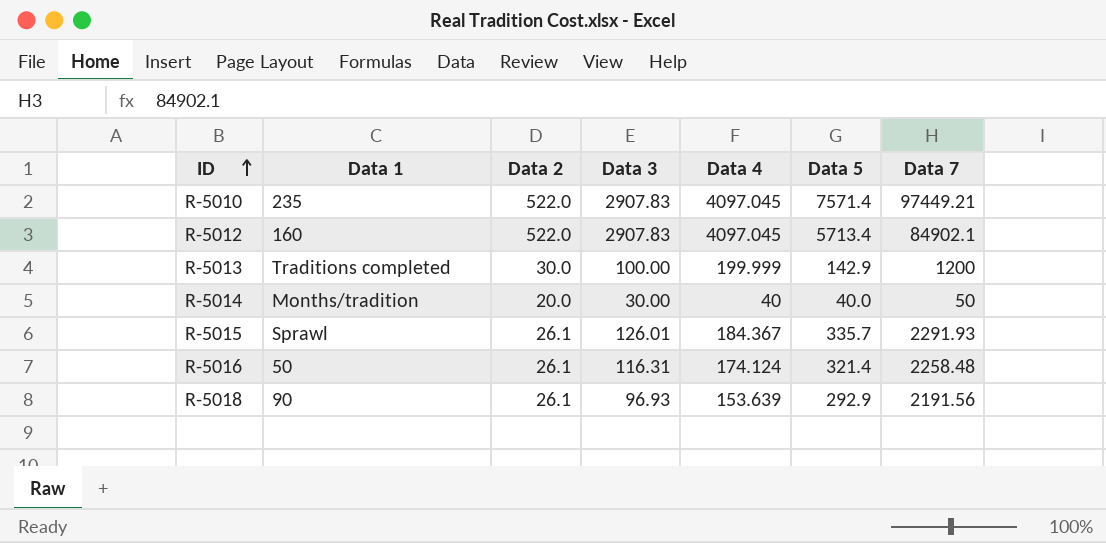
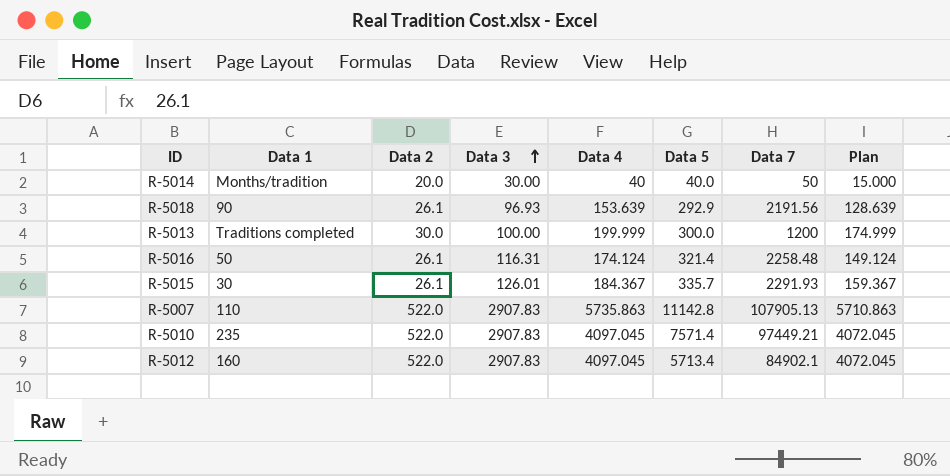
row order: ID ascending -> Data 3 ascending
column Plan | formula: none -> [Data 4] - 25
R-5013 | Data 5: 142.9 -> 300.0
R-5015 | Data 1: Sprawl -> 30
row R-5007: none -> 110 | 522.0 | 2907.83 | 5735.863 | 11142.8 | 107905.13 | 5710.863

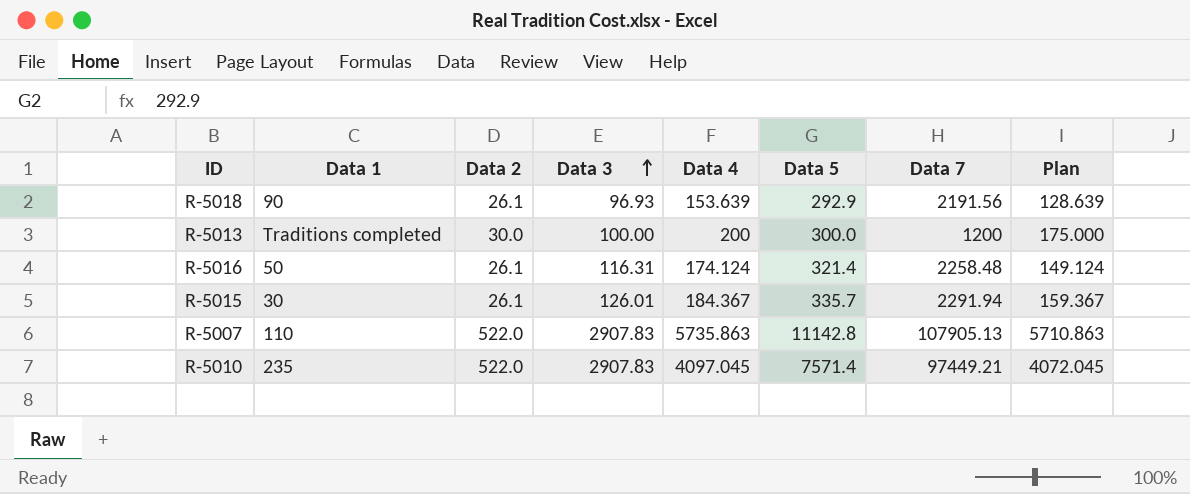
row R-5014: Months/tradition | 20.0 | 30.00 | 40 | 40.0 | 50 | 15.000 -> none
row R-5012: 160 | 522.0 | 2907.83 | 4097.045 | 5713.4 | 84902.1 | 4072.045 -> none
R-5013 | Data 4: 199.999 -> 200
R-5013 | Plan: 174.999 -> 175.000
R-5015 | Data 7: 2291.93 -> 2291.94

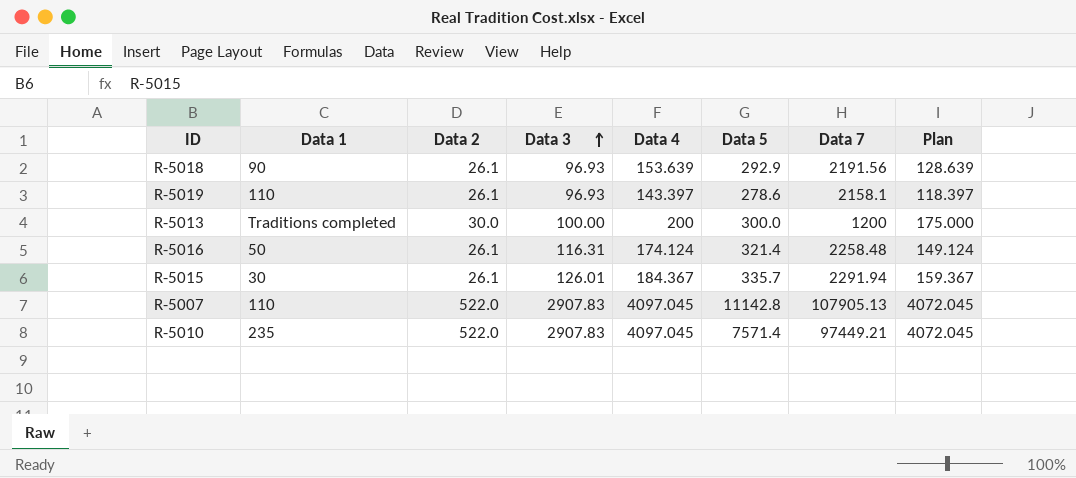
row R-5019: none -> 110 | 26.1 | 96.93 | 143.397 | 278.6 | 2158.1 | 118.397
R-5007 | Data 4: 5735.863 -> 4097.045
R-5007 | Plan: 5710.863 -> 4072.045

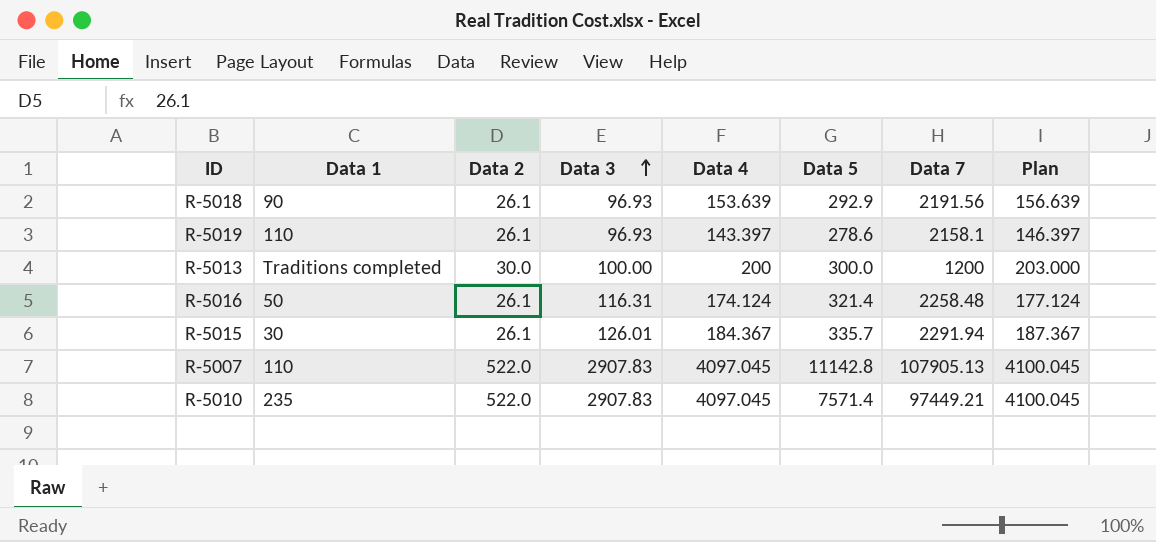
column Plan | formula: [Data 4] - 25 -> [Data 4] + 3

